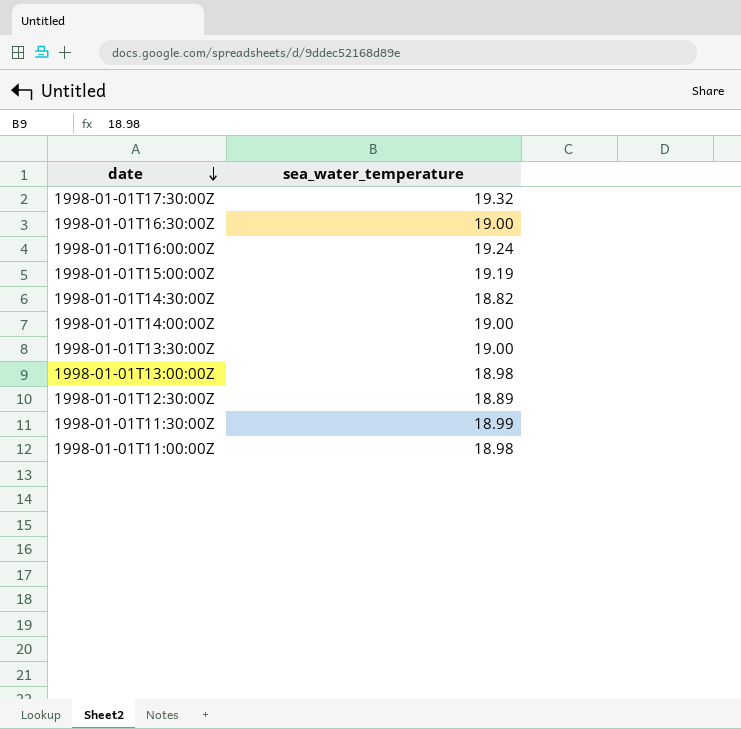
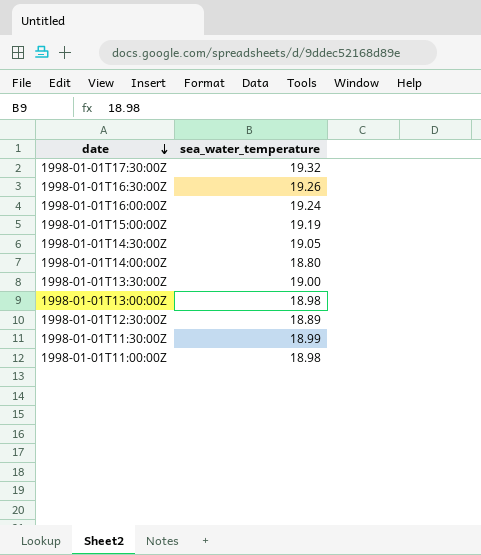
1998-01-01T16:30:00Z | sea_water_temperature: 19.00 -> 19.26
1998-01-01T14:30:00Z | sea_water_temperature: 18.82 -> 19.05
1998-01-01T14:00:00Z | sea_water_temperature: 19.00 -> 18.80

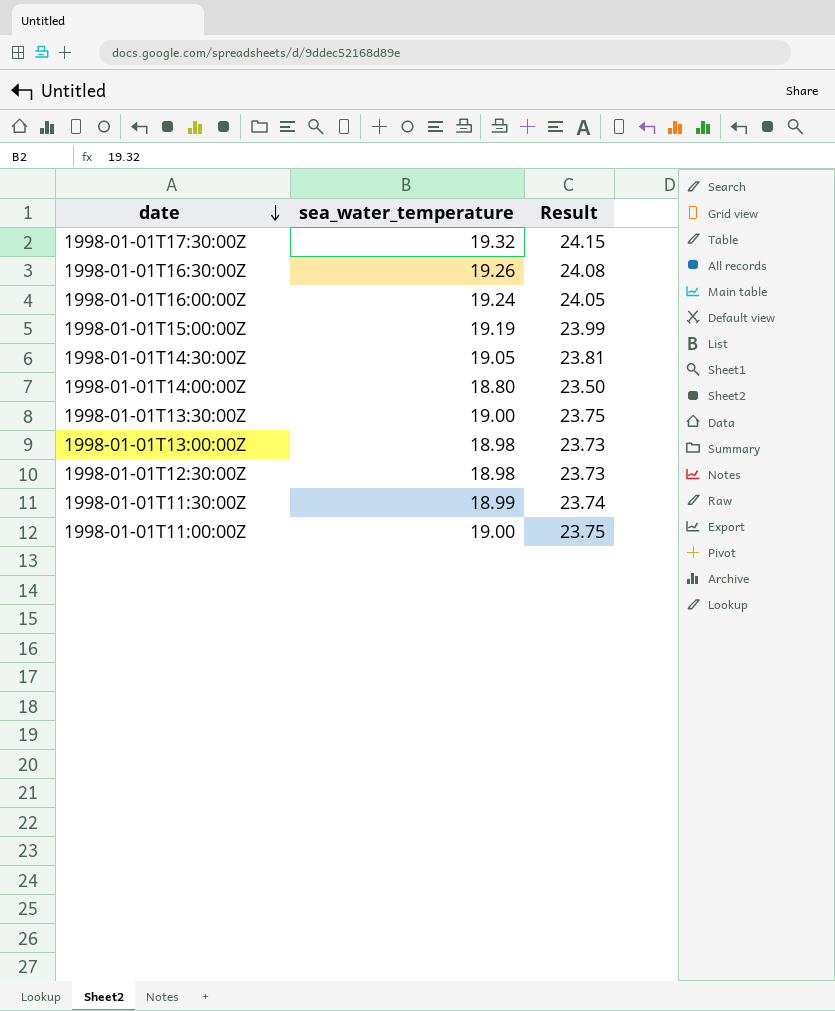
column Result | formula: none -> [sea_water_temperature] * 1.25
1998-01-01T12:30:00Z | sea_water_temperature: 18.89 -> 18.98
1998-01-01T11:00:00Z | sea_water_temperature: 18.98 -> 19.00

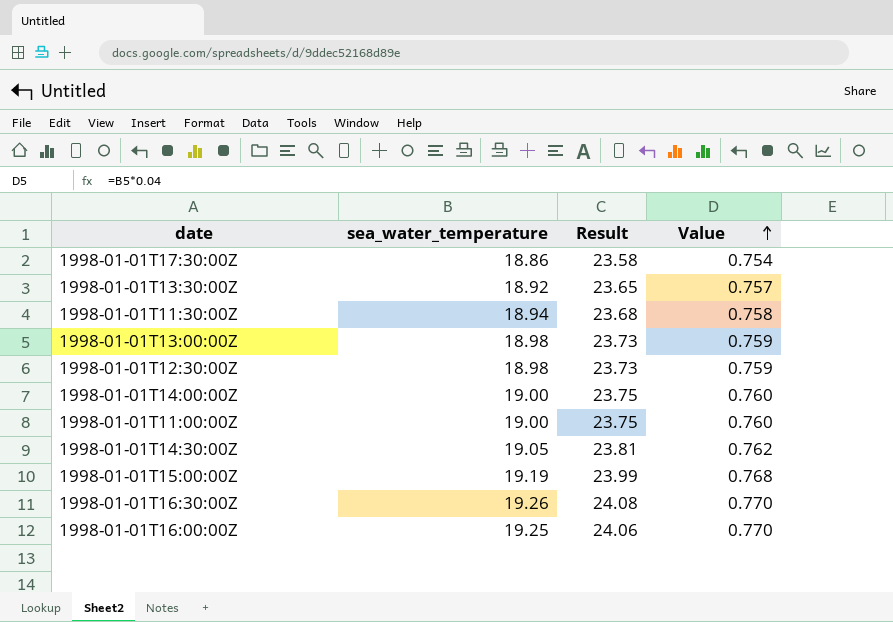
row order: date descending -> Value ascending
column Value | formula: none -> [sea_water_temperature] * 0.04
1998-01-01T17:30:00Z | sea_water_temperature: 19.32 -> 18.86
1998-01-01T17:30:00Z | Result: 24.15 -> 23.58
1998-01-01T13:30:00Z | sea_water_temperature: 19.00 -> 18.92
1998-01-01T13:30:00Z | Result: 23.75 -> 23.65
1998-01-01T11:30:00Z | sea_water_temperature: 18.99 -> 18.94
1998-01-01T11:30:00Z | Result: 23.74 -> 23.68
1998-01-01T14:00:00Z | sea_water_temperature: 18.80 -> 19.00
1998-01-01T14:00:00Z | Result: 23.50 -> 23.75
1998-01-01T16:00:00Z | sea_water_temperature: 19.24 -> 19.25
1998-01-01T16:00:00Z | Result: 24.05 -> 24.06

